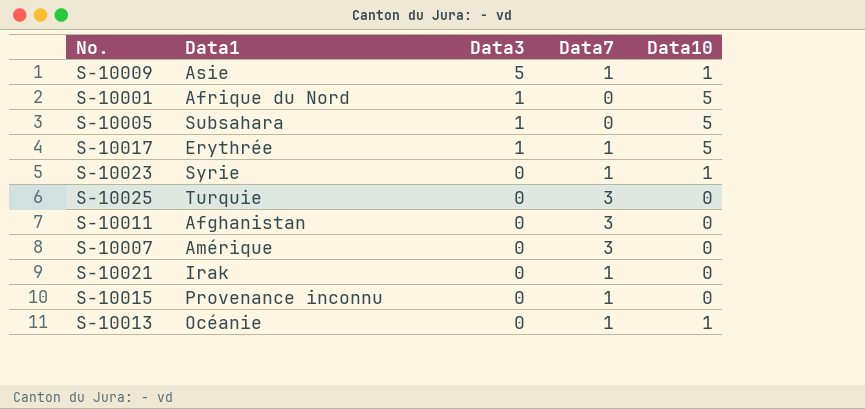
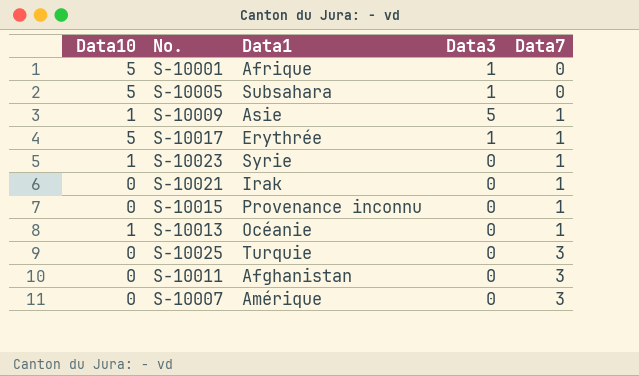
row order: Data3 descending -> Data7 ascending
column Data10 | position: 5 -> 1
S-10001 | Data1: Afrique du Nord -> Afrique

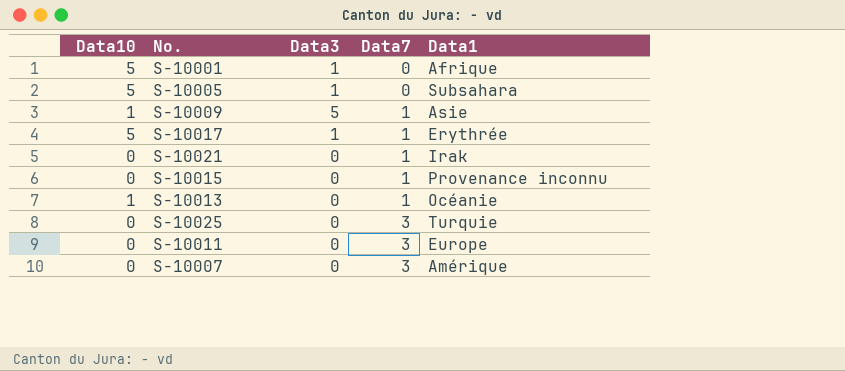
column Data1 | position: 3 -> 5
row S-10023: 1 | Syrie | 0 | 1 -> none
S-10011 | Data1: Afghanistan -> Europe

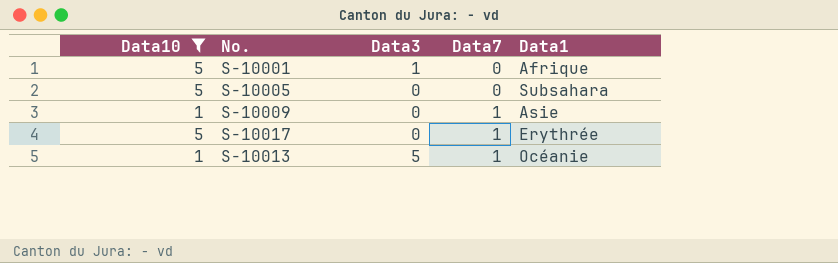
filter: none -> Data10 != 0
S-10005 | Data3: 1 -> 0
S-10009 | Data3: 5 -> 0
S-10017 | Data3: 1 -> 0
S-10013 | Data3: 0 -> 5

